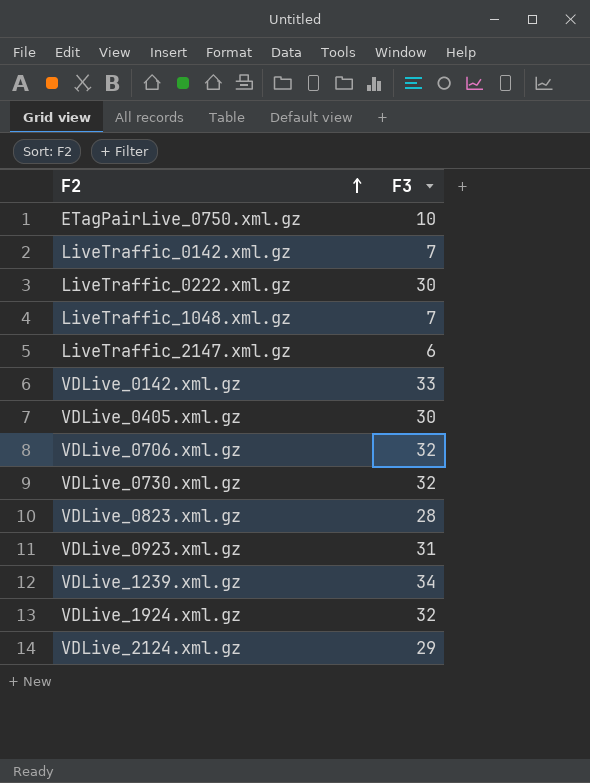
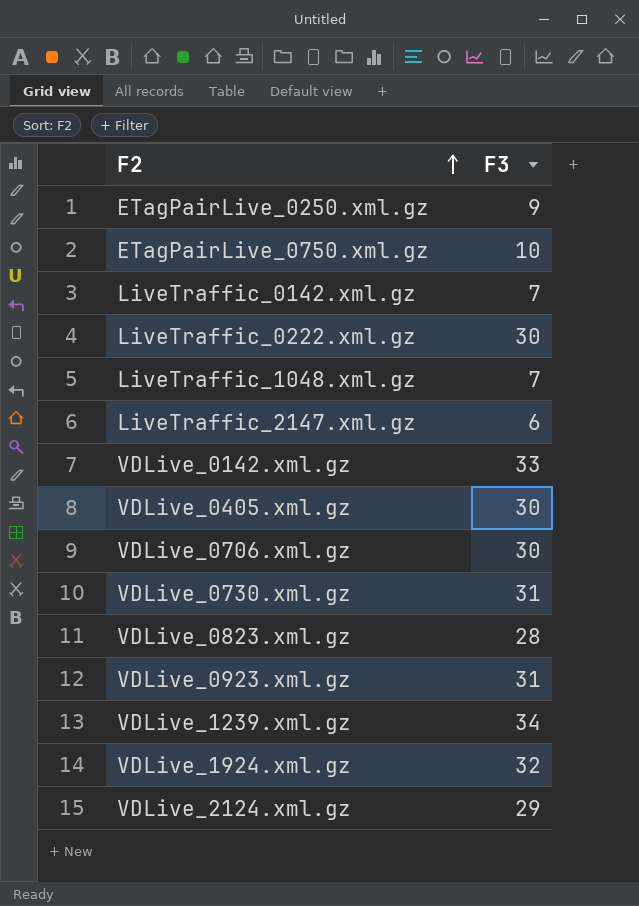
row ETagPairLive_0250.xml.gz: none -> 9
VDLive_0706.xml.gz | F3: 32 -> 30
VDLive_0730.xml.gz | F3: 32 -> 31

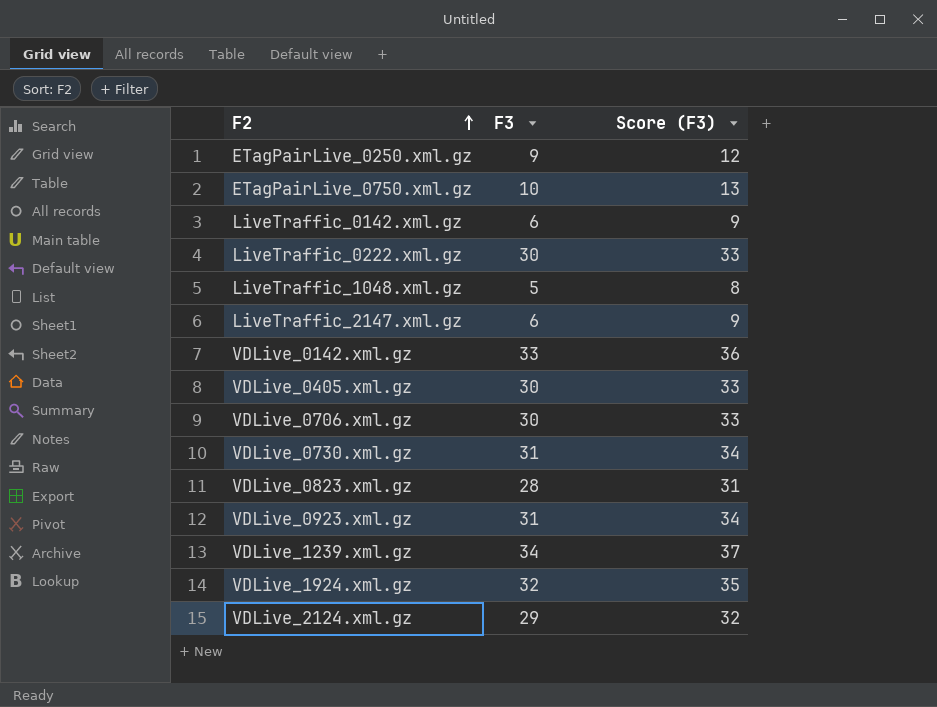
column Score (F3) | formula: none -> [F3] + 3
LiveTraffic_0142.xml.gz | F3: 7 -> 6
LiveTraffic_1048.xml.gz | F3: 7 -> 5

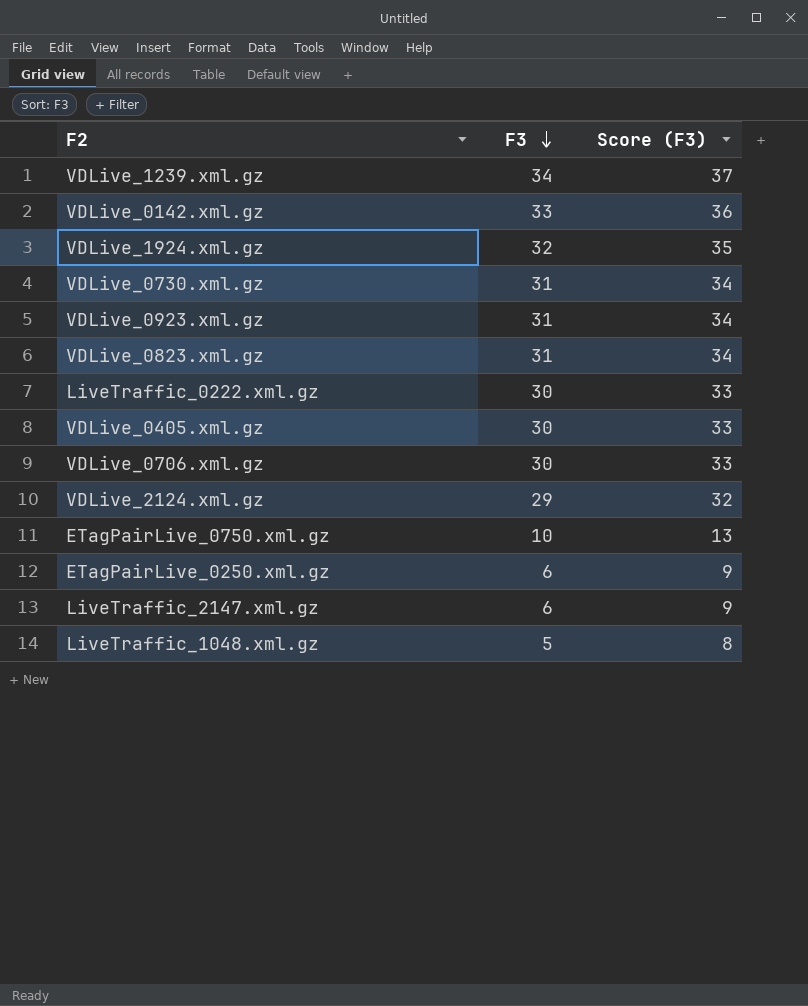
row order: F2 ascending -> F3 descending
row LiveTraffic_0142.xml.gz: 6 | 9 -> none
VDLive_0823.xml.gz | F3: 28 -> 31
VDLive_0823.xml.gz | Score (F3): 31 -> 34
ETagPairLive_0250.xml.gz | F3: 9 -> 6
ETagPairLive_0250.xml.gz | Score (F3): 12 -> 9

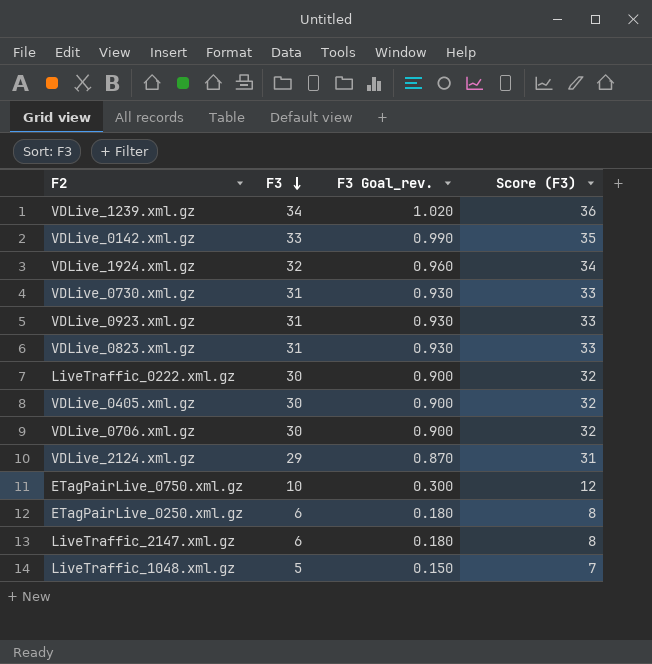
column F3 Goal_rev. | formula: none -> [F3] * 0.03
column Score (F3) | formula: [F3] + 3 -> [F3] + 2

